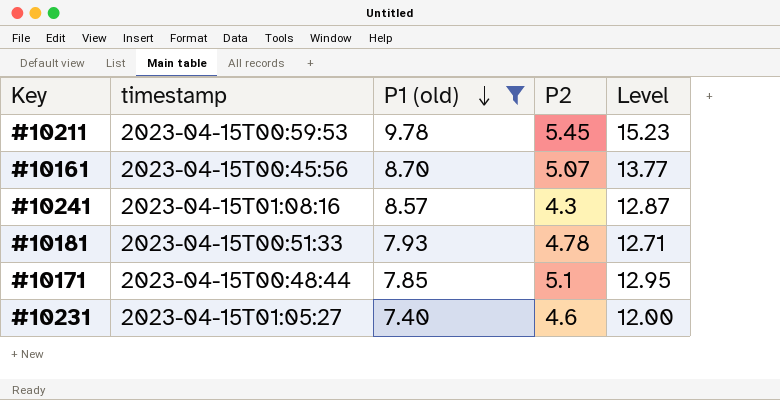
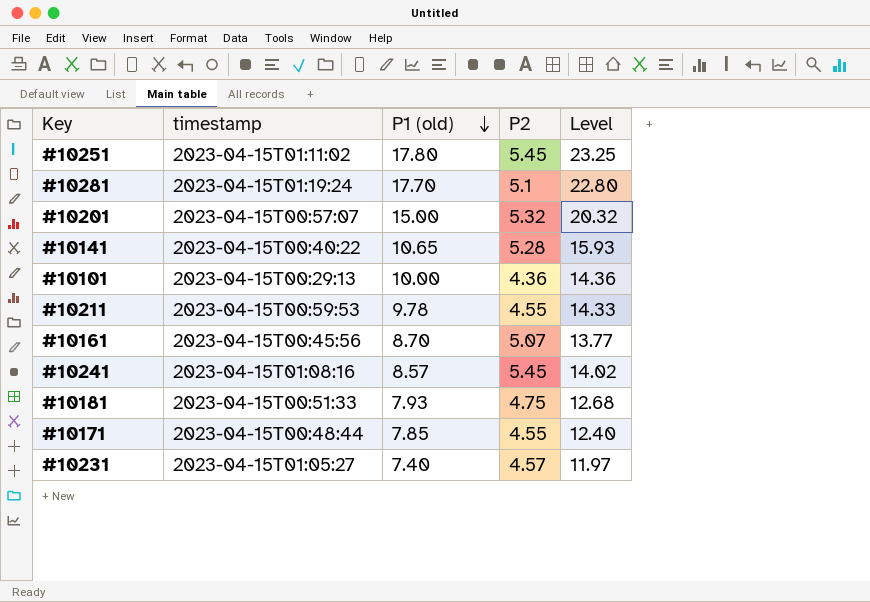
filter: P1 (old) <= 9.78 -> none
#10211 | P2: 5.45 -> 4.55
#10211 | Level: 15.23 -> 14.33
#10241 | P2: 4.3 -> 5.45
#10241 | Level: 12.87 -> 14.02
#10181 | P2: 4.78 -> 4.75
#10181 | Level: 12.71 -> 12.68
#10171 | P2: 5.1 -> 4.55
#10171 | Level: 12.95 -> 12.40
#10231 | P2: 4.6 -> 4.57
#10231 | Level: 12.00 -> 11.97

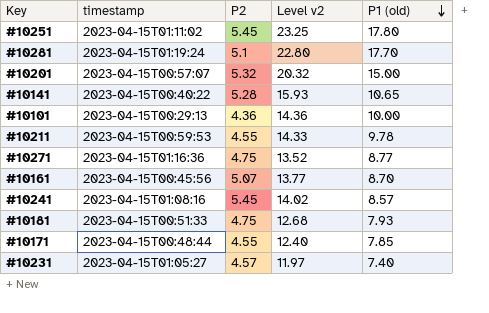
column name: Level -> Level v2
column P1 (old) | position: 3 -> 5
row #10271: none -> 2023-04-15T01:16:36 | 4.75 | 13.52 | 8.77

